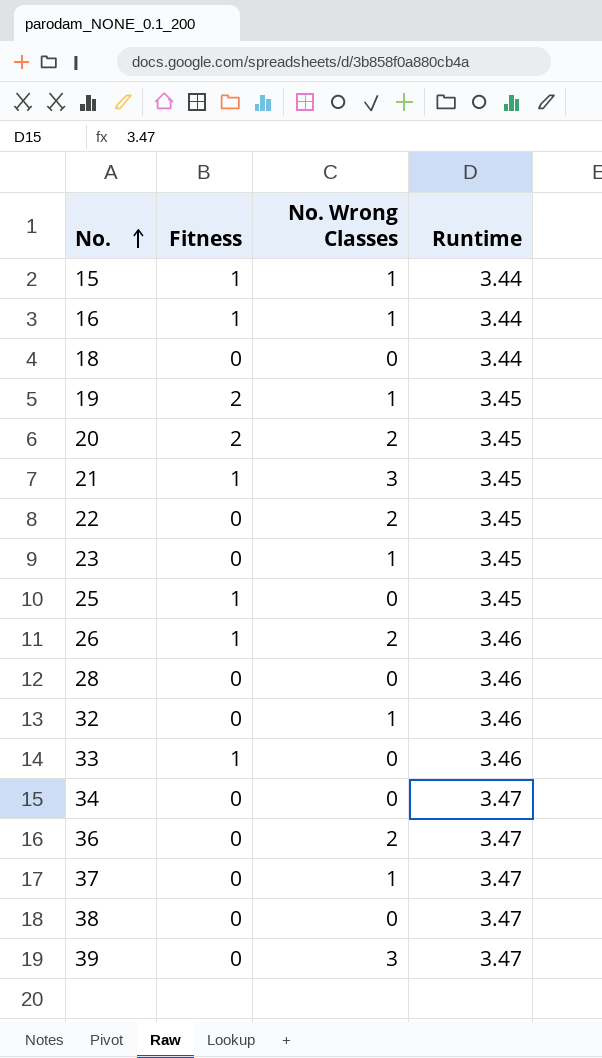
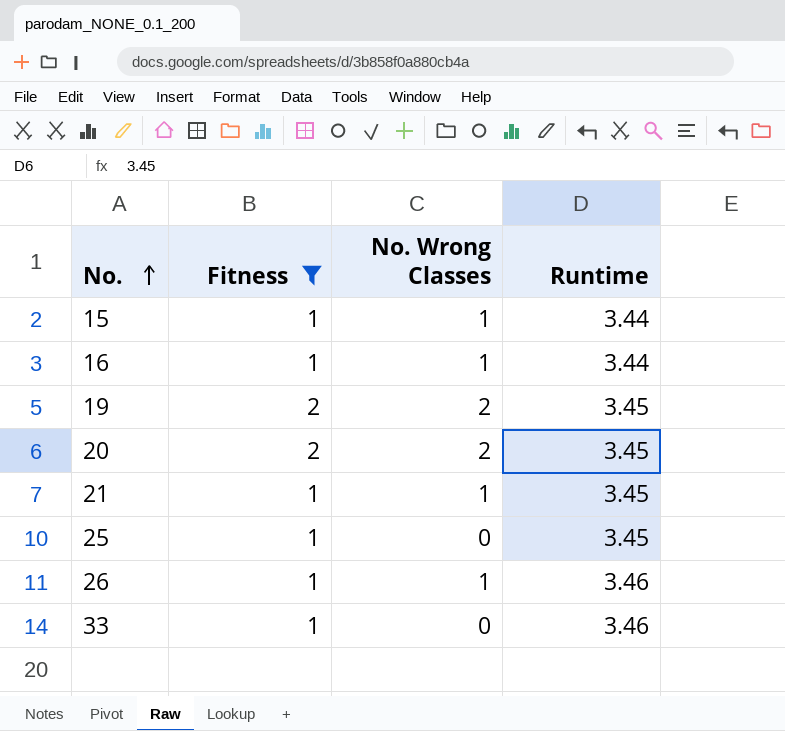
filter: none -> Fitness != 0
19 | No. Wrong Classes: 1 -> 2
21 | No. Wrong Classes: 3 -> 1
26 | No. Wrong Classes: 2 -> 1

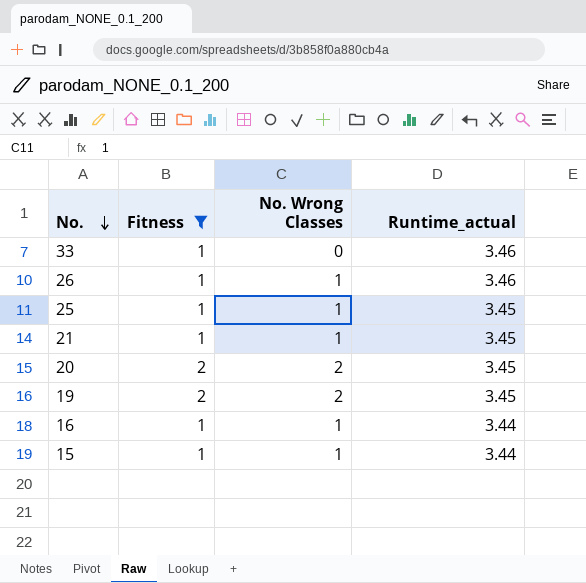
row order: No. ascending -> No. descending
column name: Runtime -> Runtime_actual
25 | No. Wrong Classes: 0 -> 1

